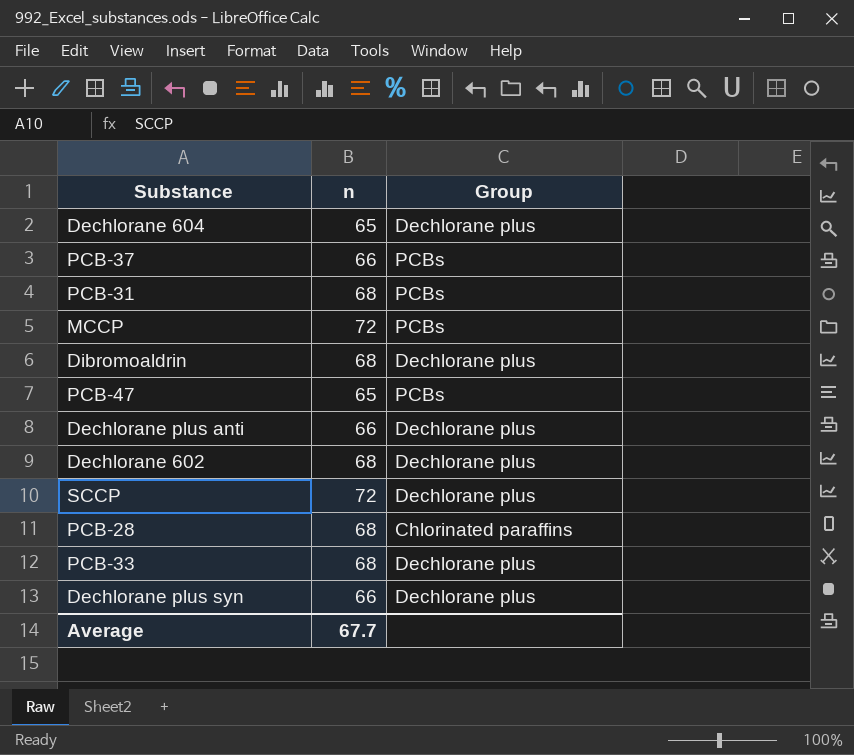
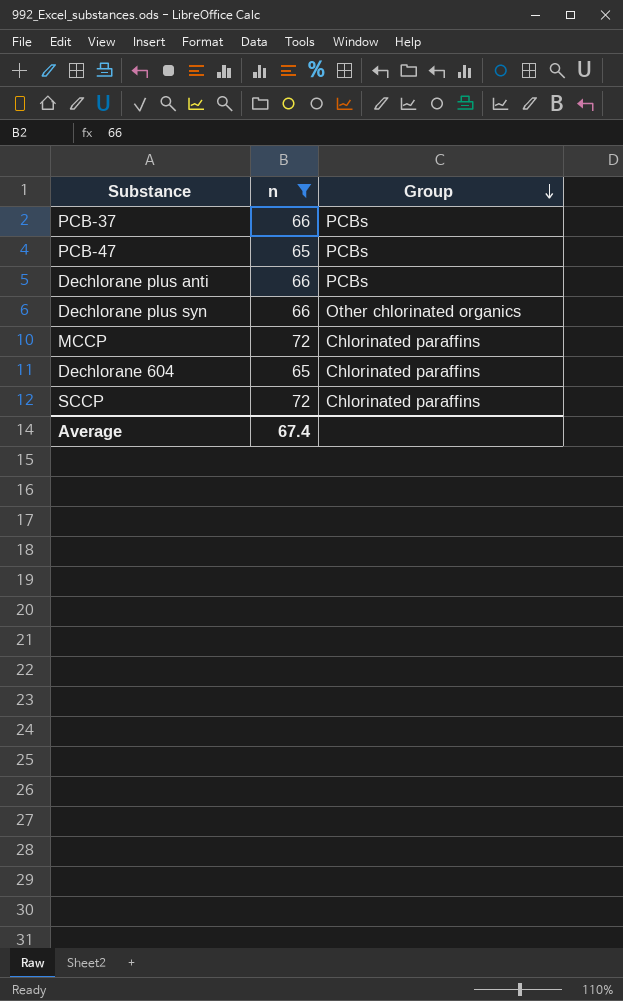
filter: none -> n != 68
row order: none -> Group descending
Dechlorane plus anti | Group: Dechlorane plus -> PCBs
Dechlorane plus syn | Group: Dechlorane plus -> Other chlorinated organics
MCCP | Group: PCBs -> Chlorinated paraffins
Dechlorane 604 | Group: Dechlorane plus -> Chlorinated paraffins
SCCP | Group: Dechlorane plus -> Chlorinated paraffins
Average | n: 67.7 -> 67.4

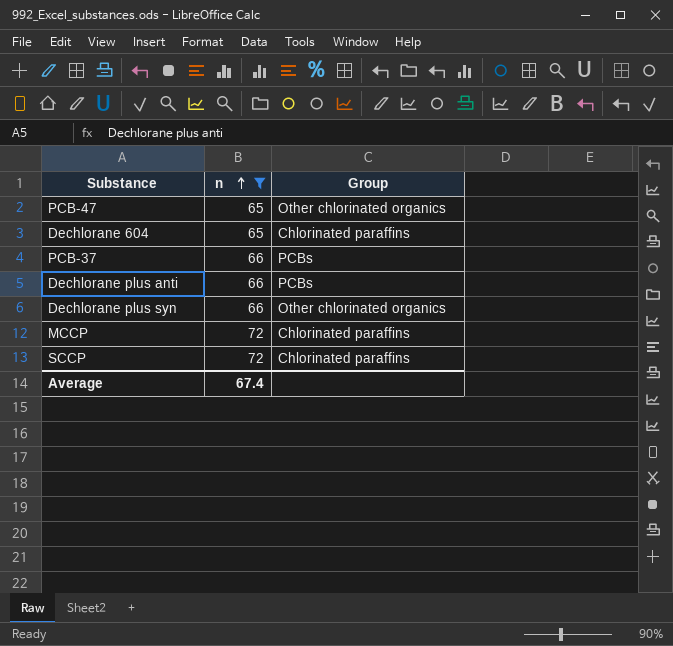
row order: Group descending -> n ascending
PCB-47 | Group: PCBs -> Other chlorinated organics

